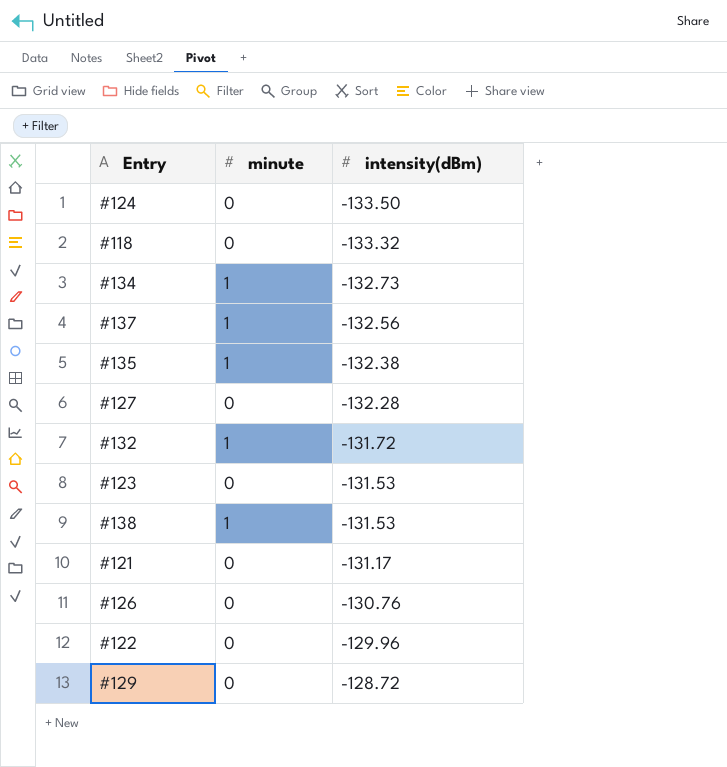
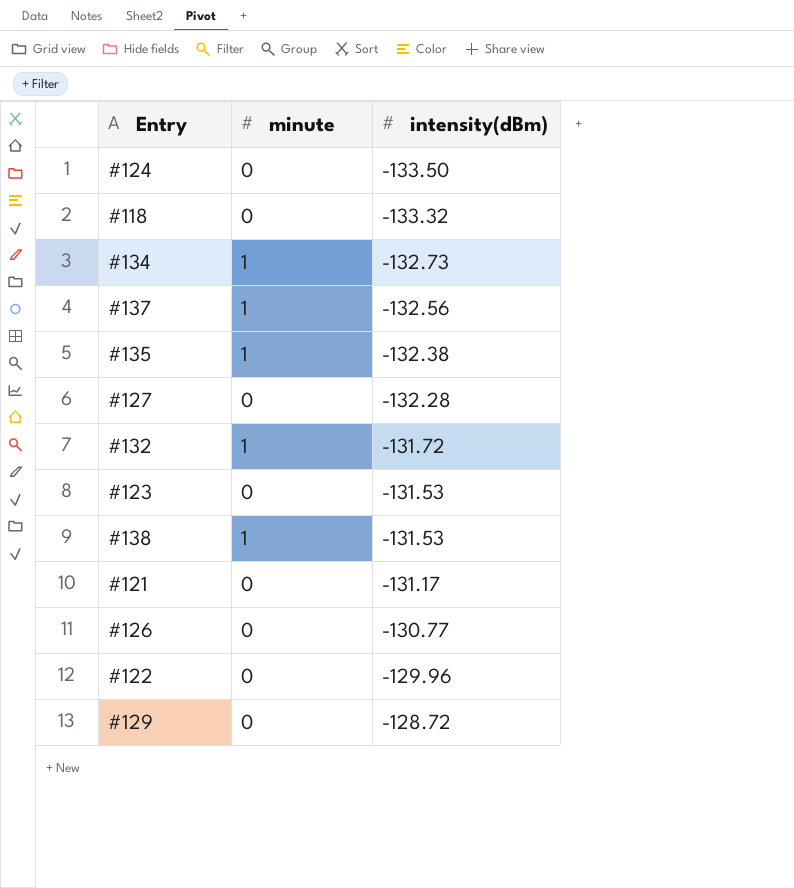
#126 | intensity(dBm): -130.76 -> -130.77

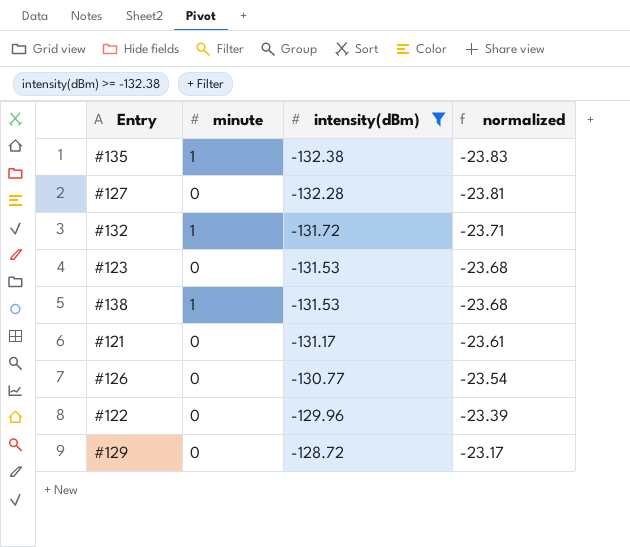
filter: none -> intensity(dBm) >= -132.38
column normalized | formula: none -> [intensity(dBm)] * 0.18

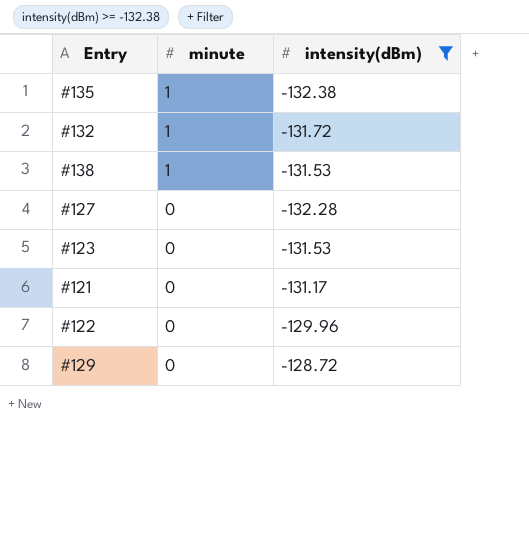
row order: intensity(dBm) ascending -> minute descending
column normalized | formula: [intensity(dBm)] * 0.18 -> none
row #126: 0 | -130.77 | -23.54 -> none

